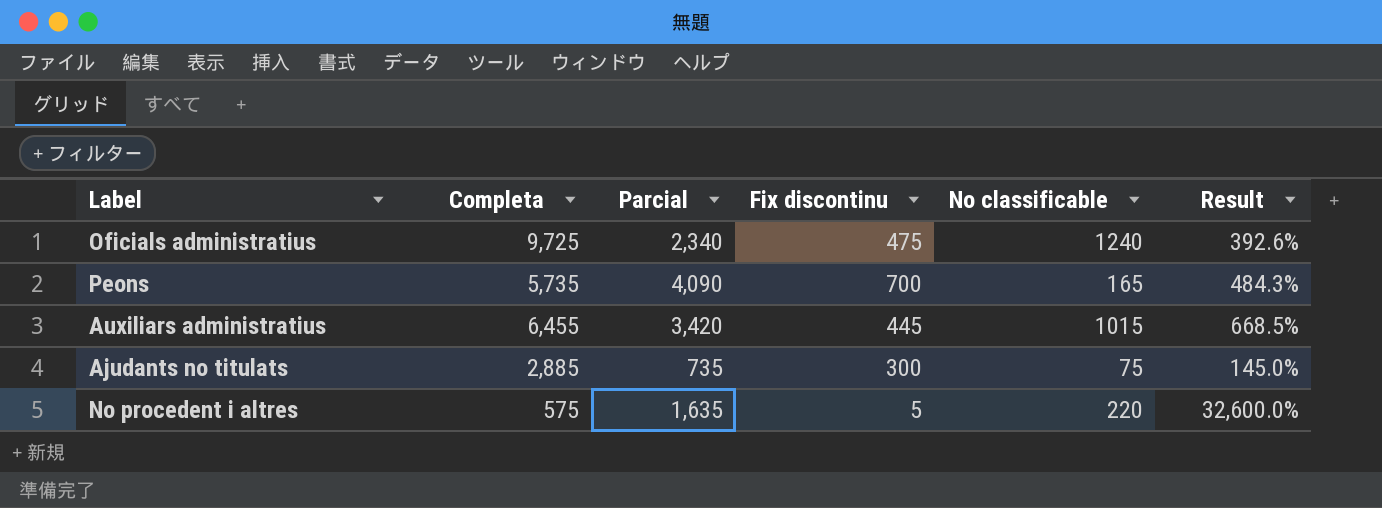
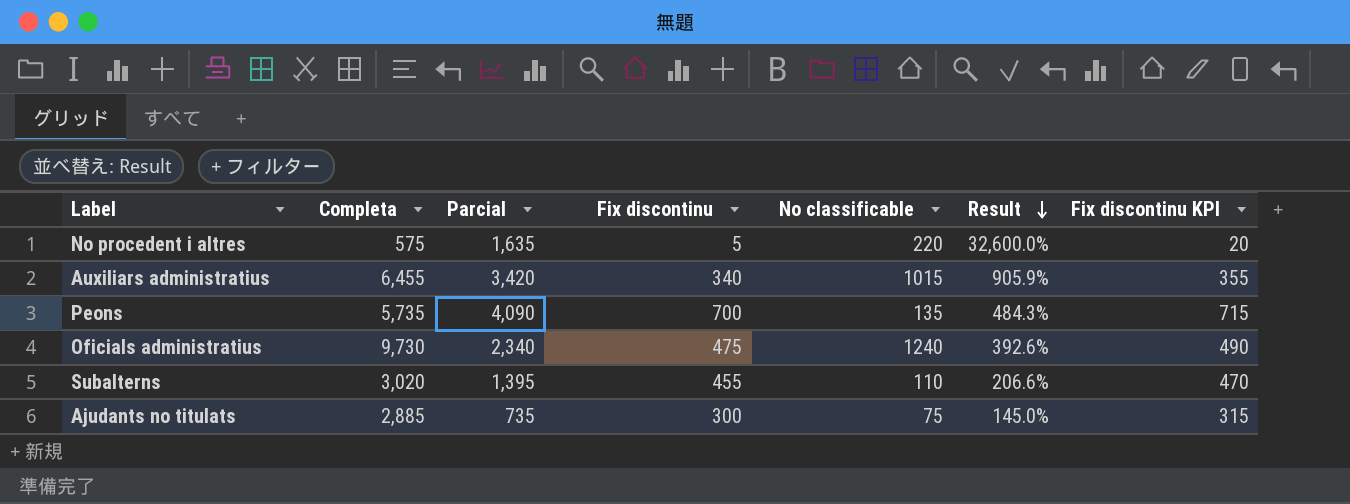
row order: none -> Result descending
column Fix discontinu KPI | formula: none -> [Fix discontinu] + 15
Auxiliars administratius | Fix discontinu: 445 -> 340
Auxiliars administratius | Result: 668.5% -> 905.9%
Peons | No classificable: 165 -> 135
Oficials administratius | Completa: 9,725 -> 9,730
row Subalterns: none -> 3,020 | 1,395 | 455 | 110 | 206.6% | 470

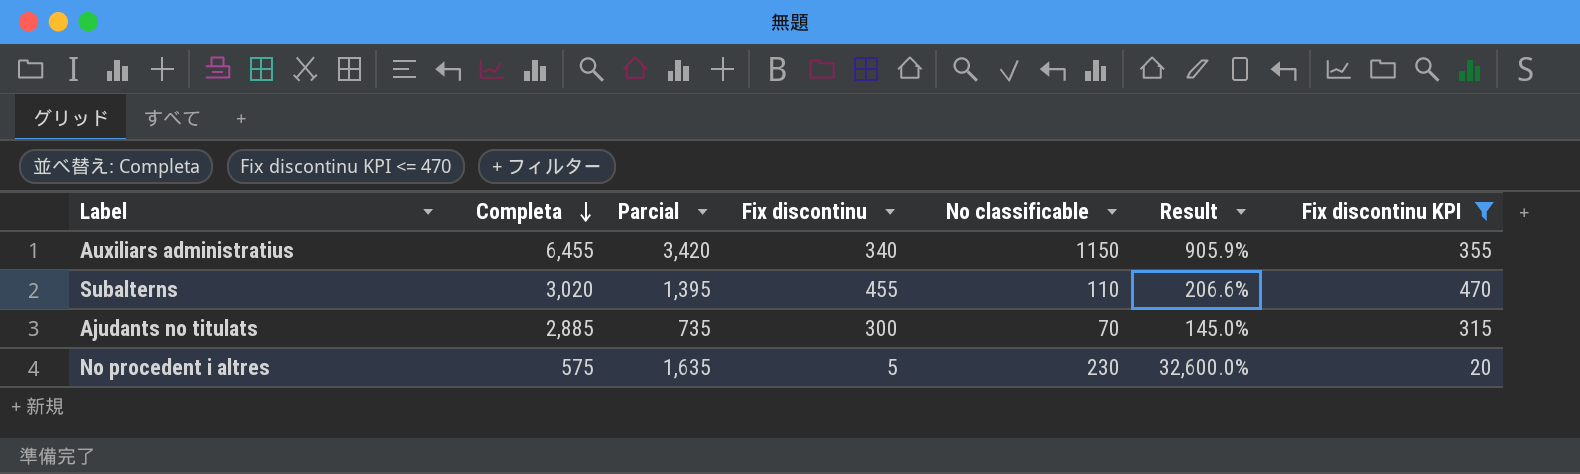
filter: none -> Fix discontinu KPI <= 470
row order: Result descending -> Completa descending
Auxiliars administratius | No classificable: 1015 -> 1150
Ajudants no titulats | No classificable: 75 -> 70
No procedent i altres | No classificable: 220 -> 230

